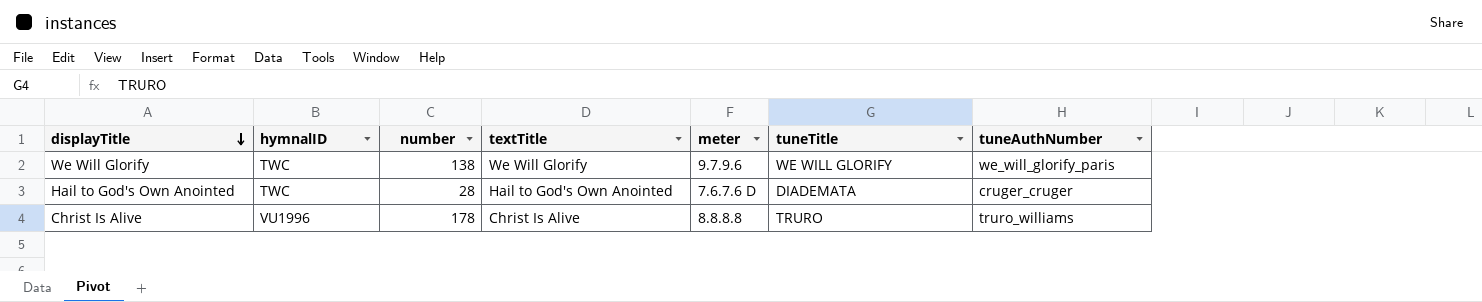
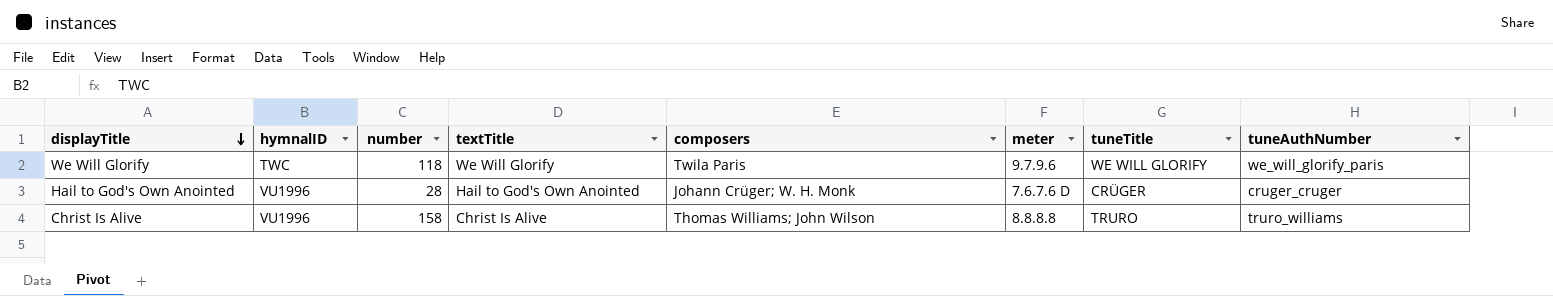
column composers | position: none -> 5
We Will Glorify | number: 138 -> 118
Hail to God's Own Anointed | hymnalID: TWC -> VU1996
Hail to God's Own Anointed | tuneTitle: DIADEMATA -> CRÜGER
Christ Is Alive | number: 178 -> 158

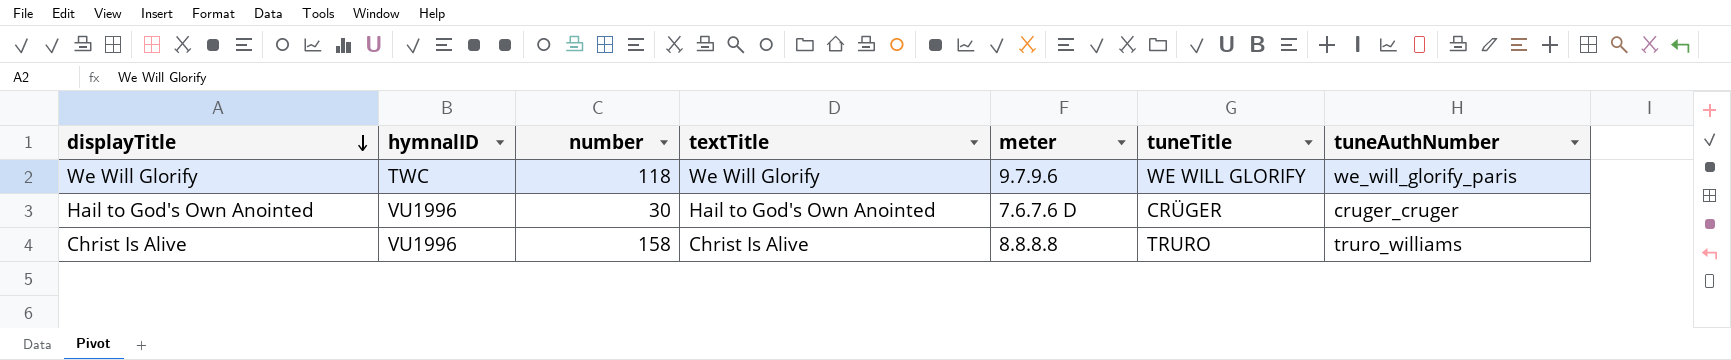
column composers | position: 5 -> none
Hail to God's Own Anointed | number: 28 -> 30

